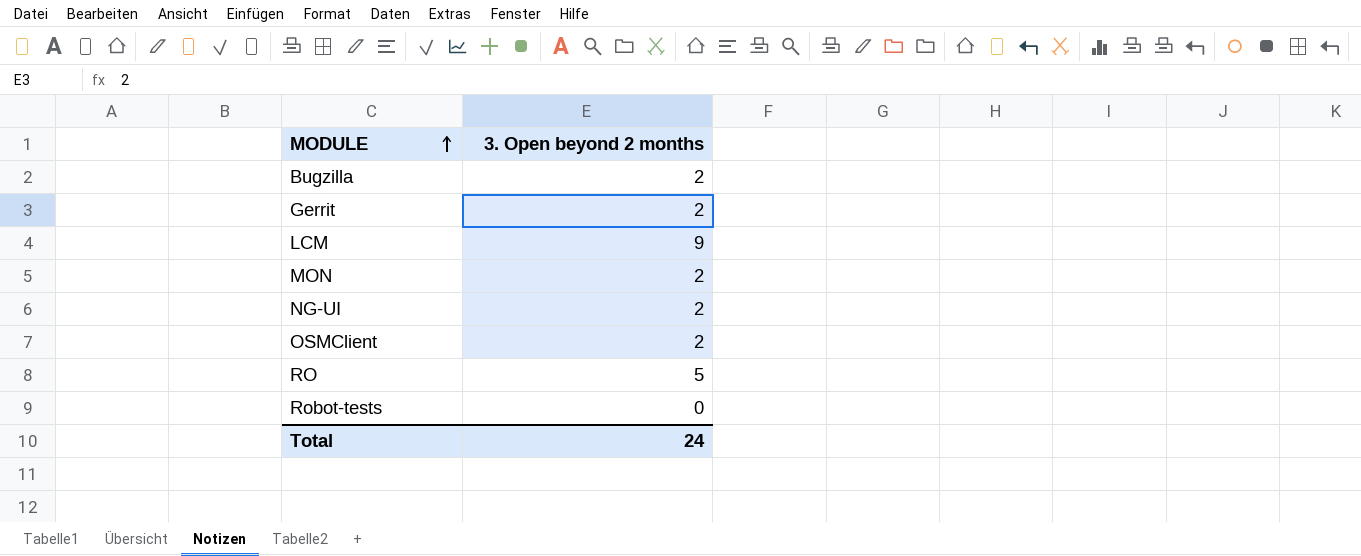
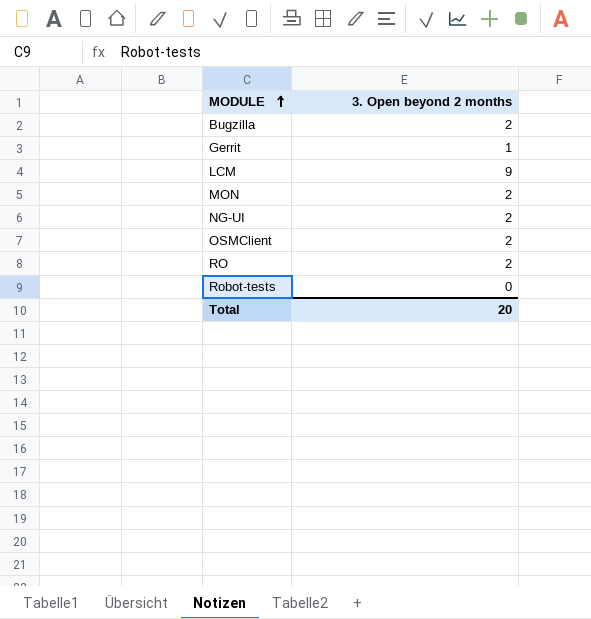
Gerrit | 3. Open beyond 2 months: 2 -> 1
RO | 3. Open beyond 2 months: 5 -> 2
Total | 3. Open beyond 2 months: 24 -> 20

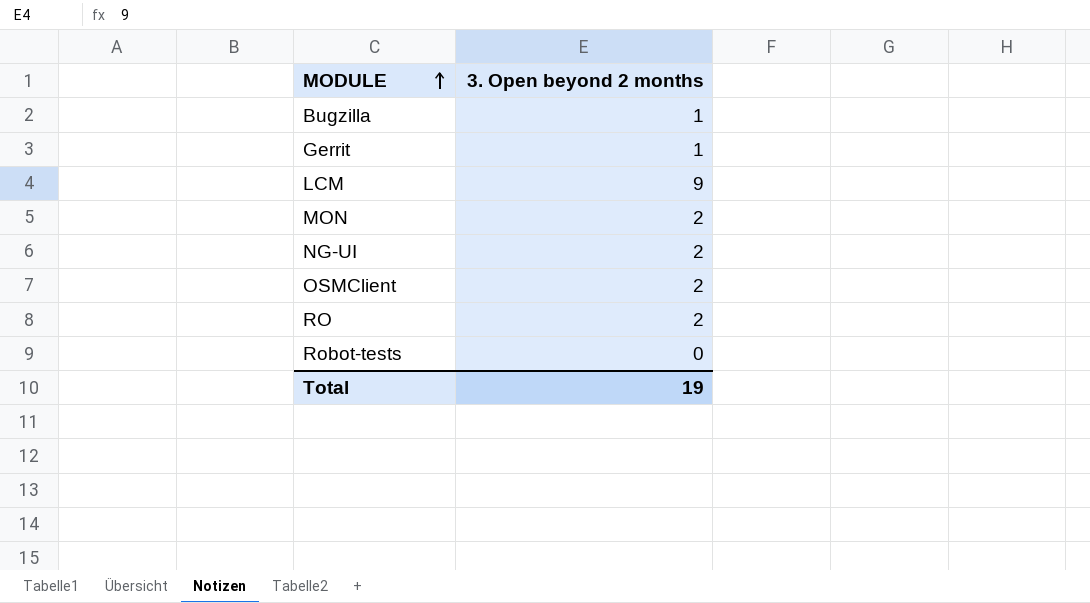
Bugzilla | 3. Open beyond 2 months: 2 -> 1
Total | 3. Open beyond 2 months: 20 -> 19

